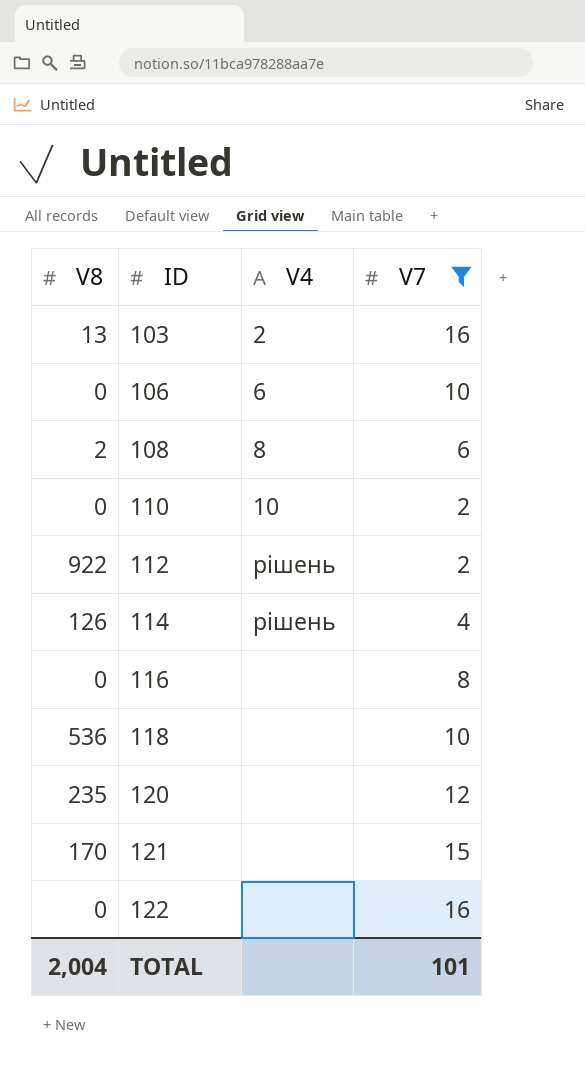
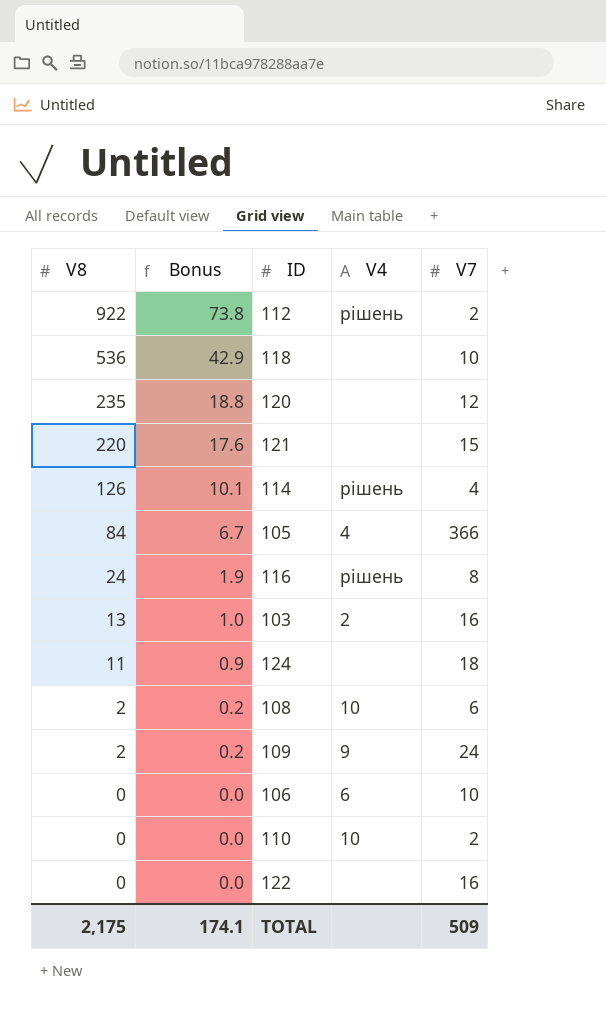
filter: V7 <= 16 -> none
row order: ID ascending -> V8 descending
column Bonus | formula: none -> [V8] * 0.08
121 | V8: 170 -> 220
116 | V8: 0 -> 24
116 | V4: none -> рішень
108 | V4: 8 -> 10
TOTAL | V8: 2,004 -> 2,175
TOTAL | V7: 101 -> 509

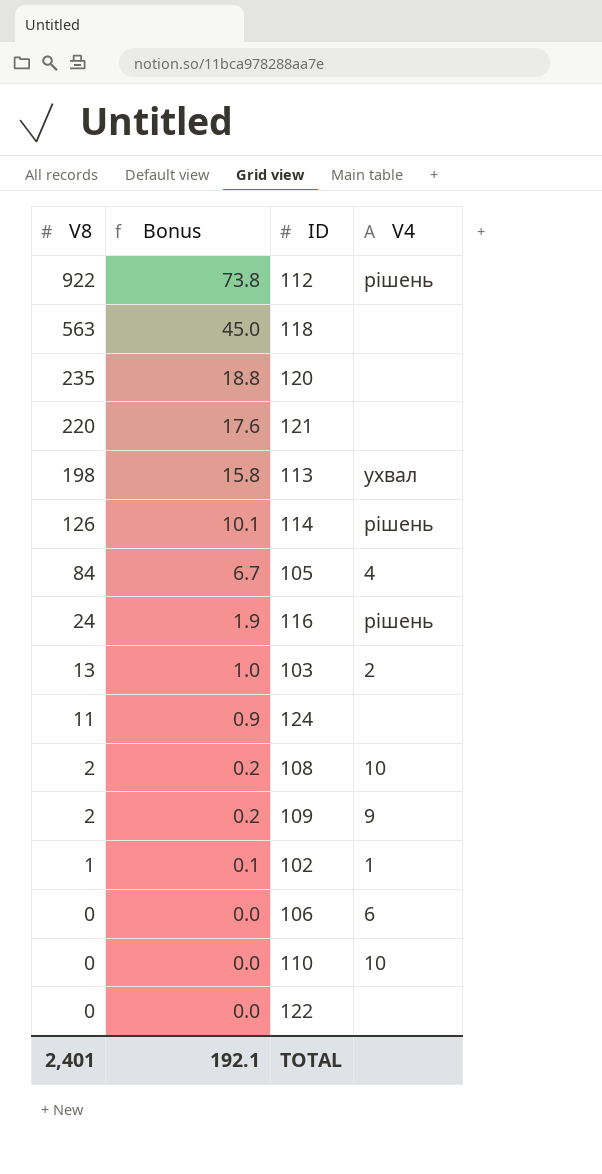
column V7 | position: 5 -> none
118 | V8: 536 -> 563
118 | Bonus: 42.9 -> 45.0
row 113: none -> 198 | 15.8 | ухвал
row 102: none -> 1 | 0.1 | 1
TOTAL | V8: 2,175 -> 2,401
TOTAL | Bonus: 174.1 -> 192.1

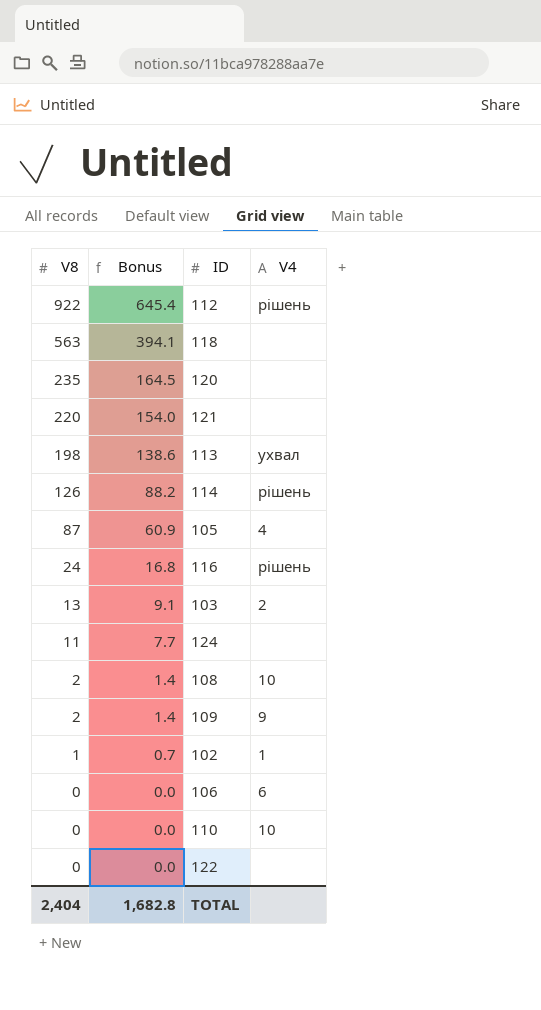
column Bonus | formula: [V8] * 0.08 -> [V8] * 0.7
105 | V8: 84 -> 87
TOTAL | V8: 2,401 -> 2,404
TOTAL | Bonus: 192.1 -> 1,682.8

